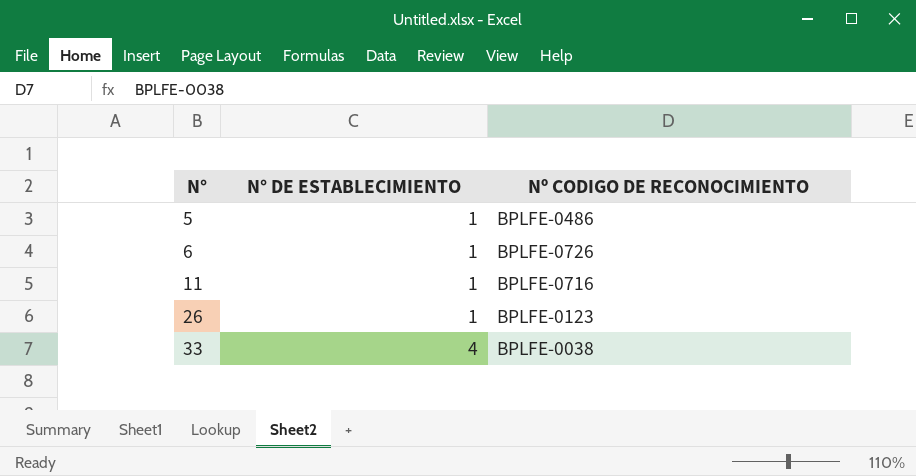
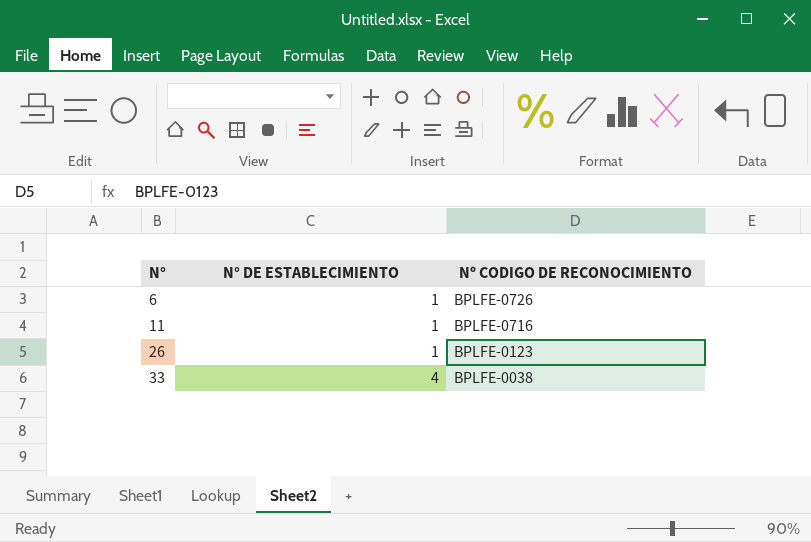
row 5: 1 | BPLFE-0486 -> none

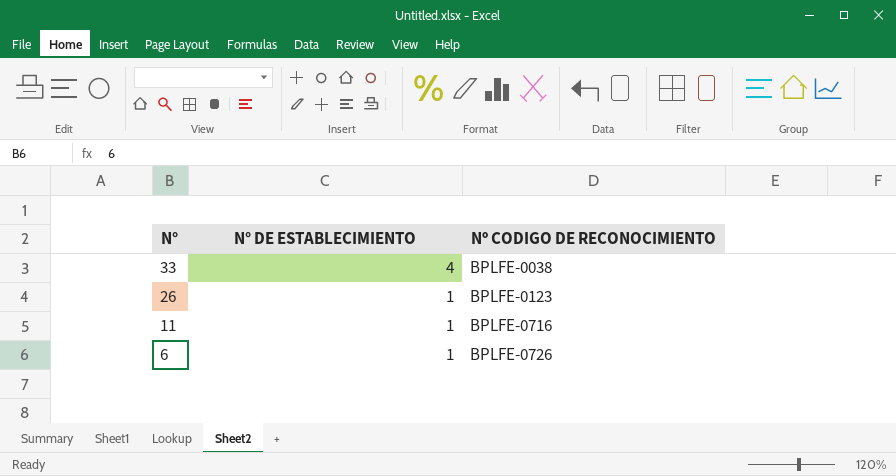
row order: N° ascending -> N° descending

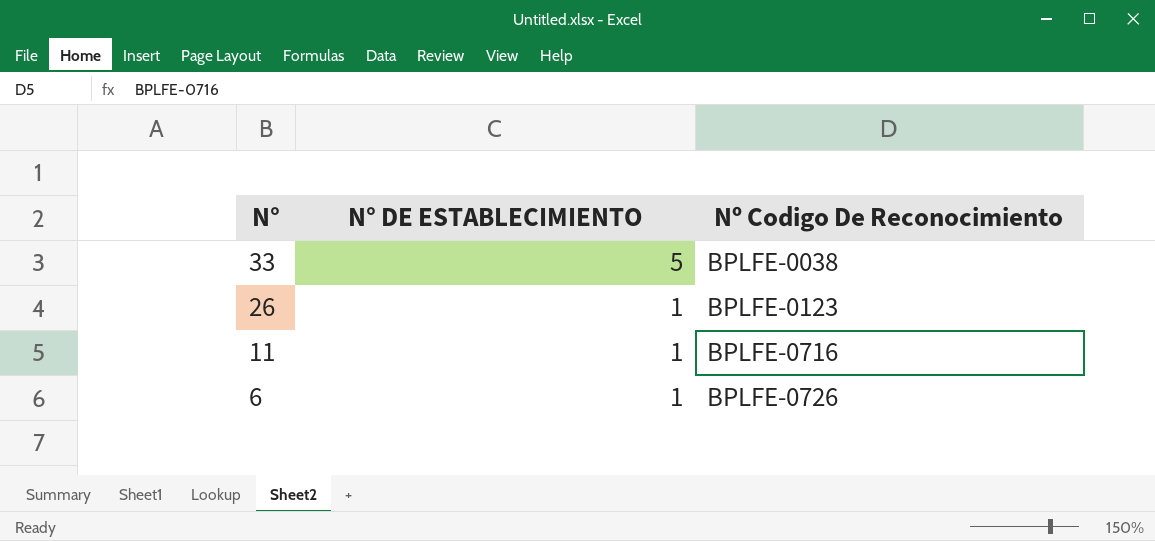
column name: Nº CODIGO DE RECONOCIMIENTO -> Nº Codigo De Reconocimiento
33 | N° DE ESTABLECIMIENTO: 4 -> 5

